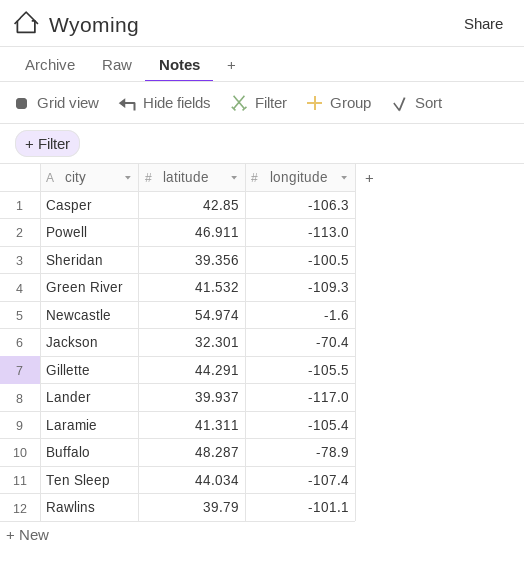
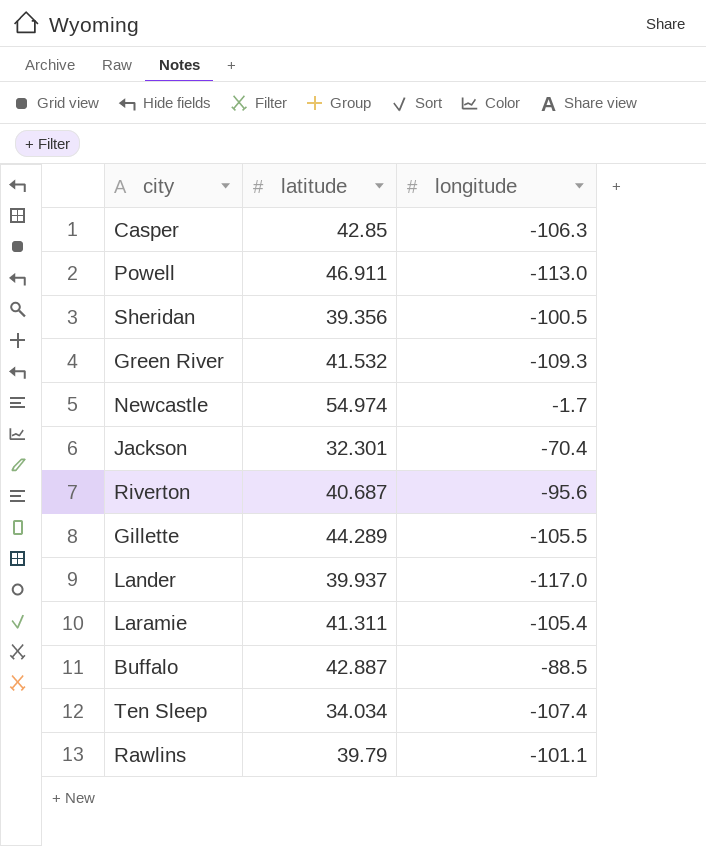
Newcastle | longitude: -1.6 -> -1.7
row Riverton: none -> 40.687 | -95.6
Gillette | latitude: 44.291 -> 44.289
Buffalo | latitude: 48.287 -> 42.887
Buffalo | longitude: -78.9 -> -88.5
Ten Sleep | latitude: 44.034 -> 34.034

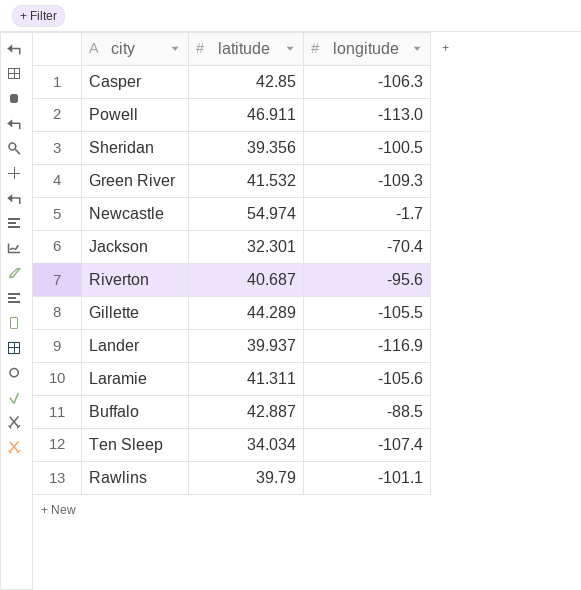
Lander | longitude: -117.0 -> -116.9
Laramie | longitude: -105.4 -> -105.6

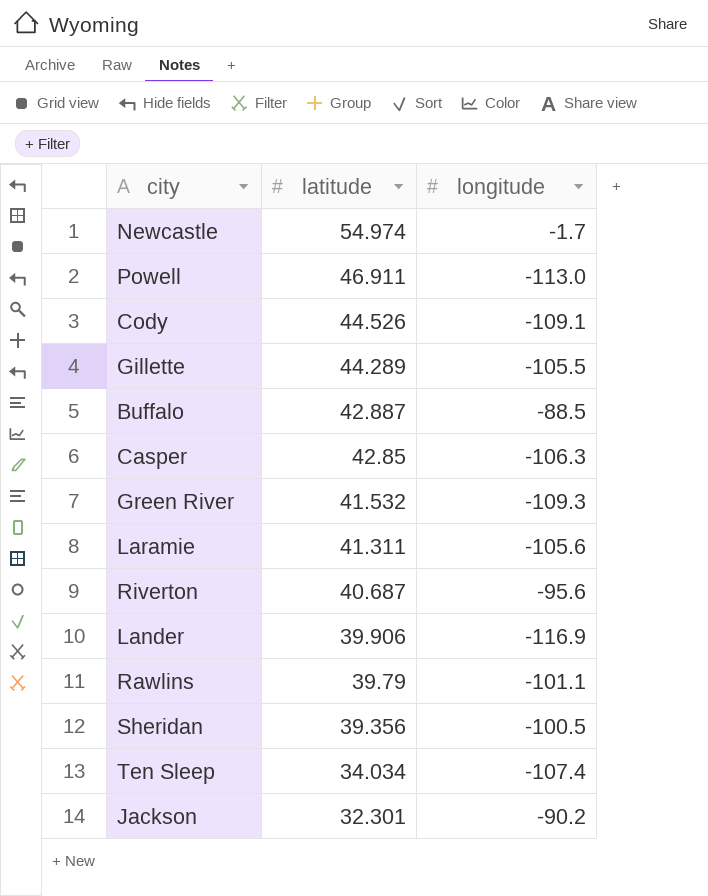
row order: none -> latitude descending
row Cody: none -> 44.526 | -109.1
Lander | latitude: 39.937 -> 39.906
Jackson | longitude: -70.4 -> -90.2

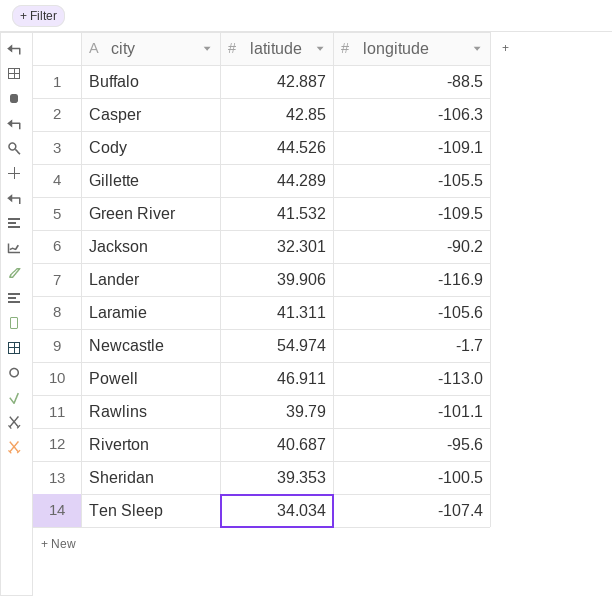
row order: latitude descending -> city ascending
Green River | longitude: -109.3 -> -109.5
Sheridan | latitude: 39.356 -> 39.353

